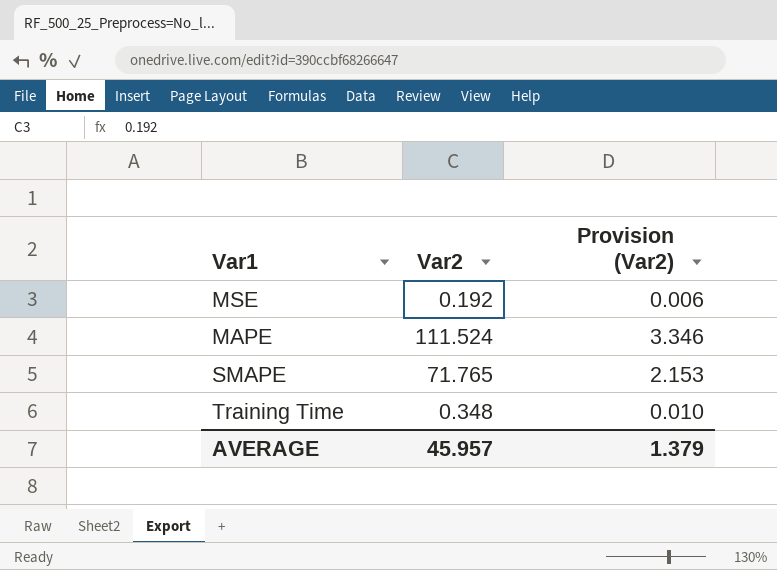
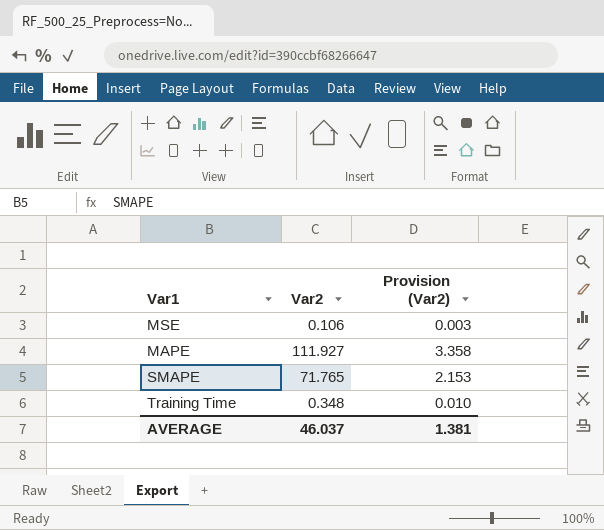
MSE | Var2: 0.192 -> 0.106
MSE | Provision (Var2): 0.006 -> 0.003
MAPE | Var2: 111.524 -> 111.927
MAPE | Provision (Var2): 3.346 -> 3.358
AVERAGE | Var2: 45.957 -> 46.037
AVERAGE | Provision (Var2): 1.379 -> 1.381

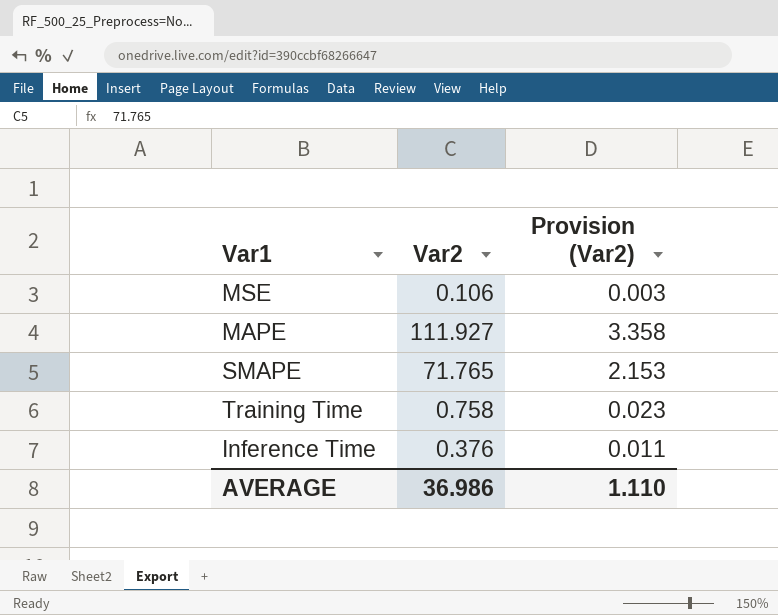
Training Time | Var2: 0.348 -> 0.758
Training Time | Provision (Var2): 0.010 -> 0.023
row Inference Time: none -> 0.376 | 0.011
AVERAGE | Var2: 46.037 -> 36.986
AVERAGE | Provision (Var2): 1.381 -> 1.110

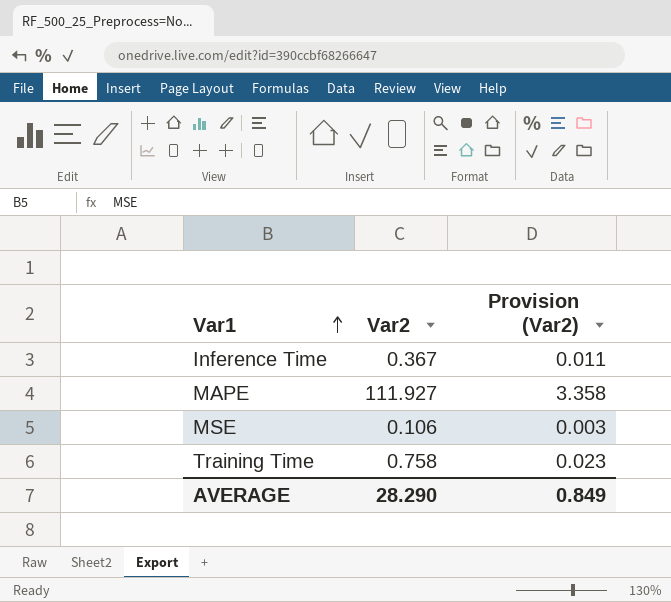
row order: none -> Var1 ascending
row SMAPE: 71.765 | 2.153 -> none
Inference Time | Var2: 0.376 -> 0.367
AVERAGE | Var2: 36.986 -> 28.290
AVERAGE | Provision (Var2): 1.110 -> 0.849

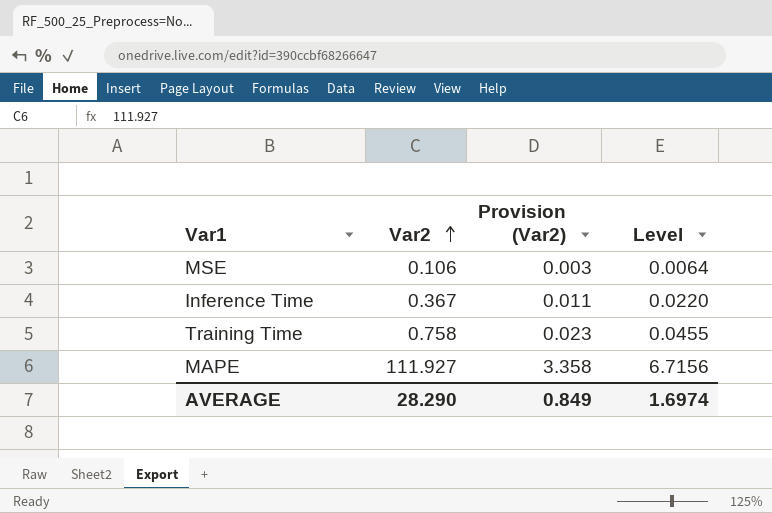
row order: Var1 ascending -> Var2 ascending
column Level | formula: none -> [Var2] * 0.06

